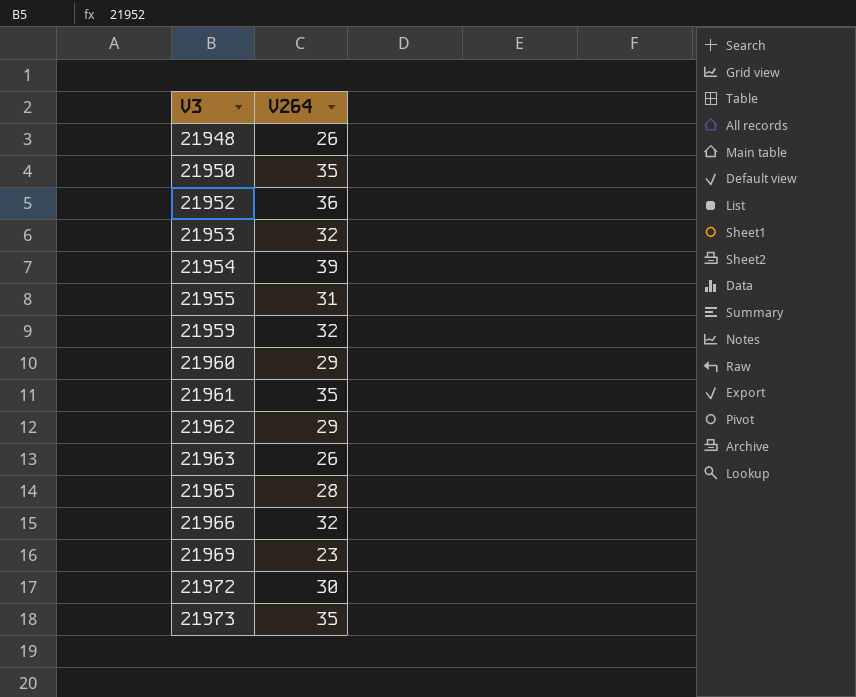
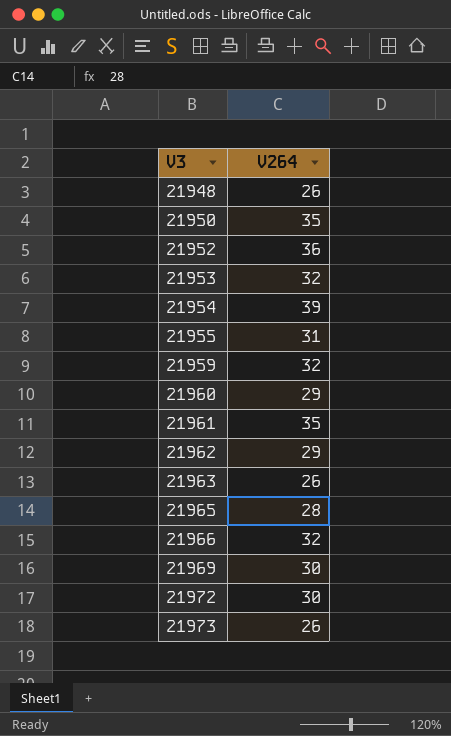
21969 | V264: 23 -> 30
21973 | V264: 35 -> 26

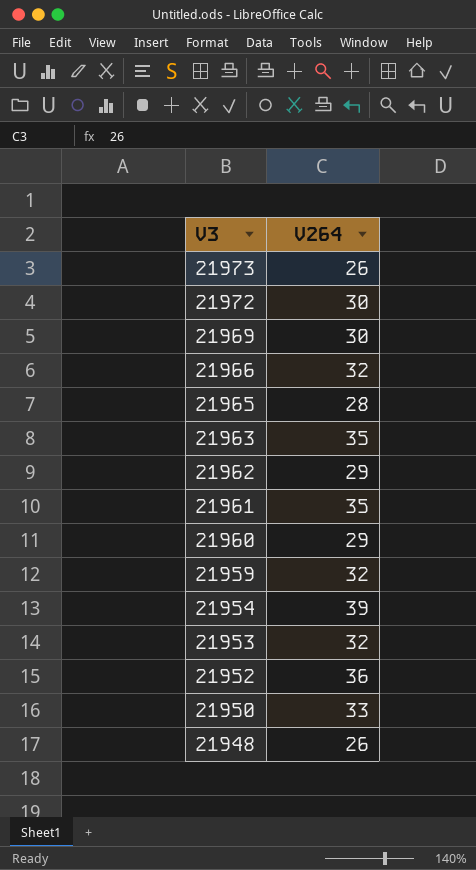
row order: V3 ascending -> V3 descending
row 21955: 31 -> none
21963 | V264: 26 -> 35
21950 | V264: 35 -> 33

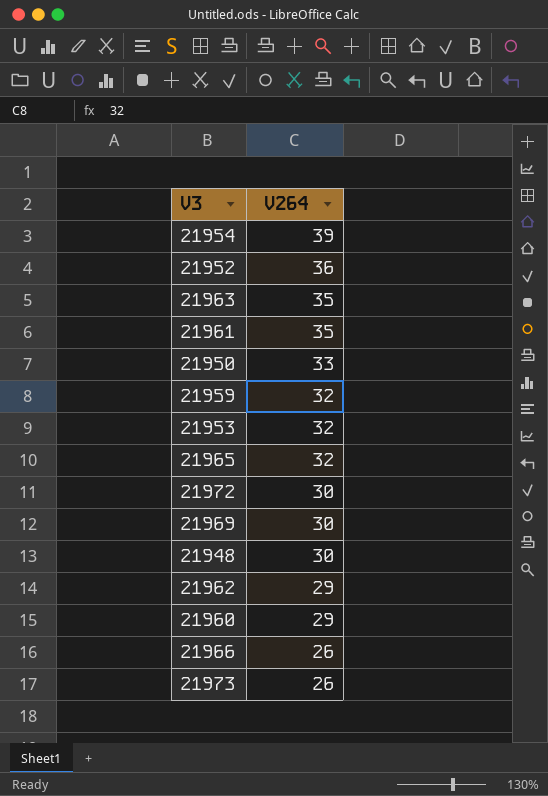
row order: V3 descending -> V264 descending
21965 | V264: 28 -> 32
21948 | V264: 26 -> 30
21966 | V264: 32 -> 26

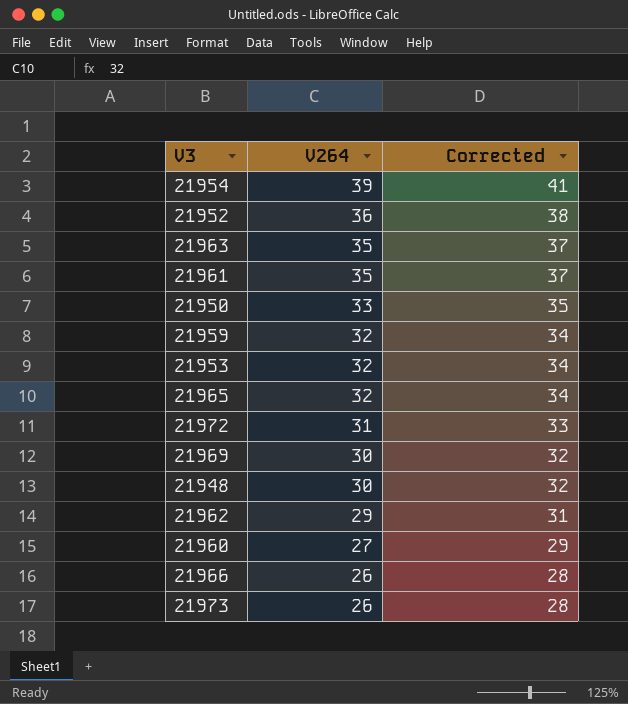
column Corrected | formula: none -> [V264] + 2
21972 | V264: 30 -> 31
21960 | V264: 29 -> 27

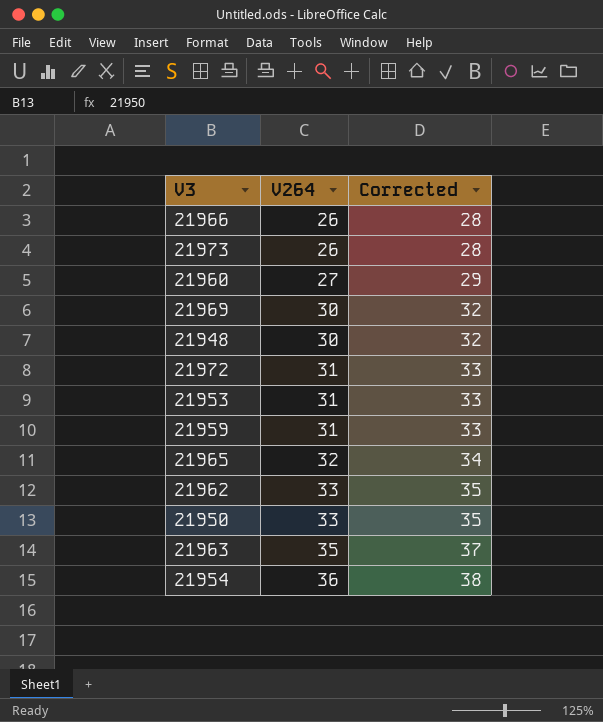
row order: V264 descending -> V264 ascending
row 21952: 36 | 38 -> none
row 21961: 35 | 37 -> none
21953 | V264: 32 -> 31
21953 | Corrected: 34 -> 33
21959 | V264: 32 -> 31
21959 | Corrected: 34 -> 33
21962 | V264: 29 -> 33
21962 | Corrected: 31 -> 35
21954 | V264: 39 -> 36
21954 | Corrected: 41 -> 38

